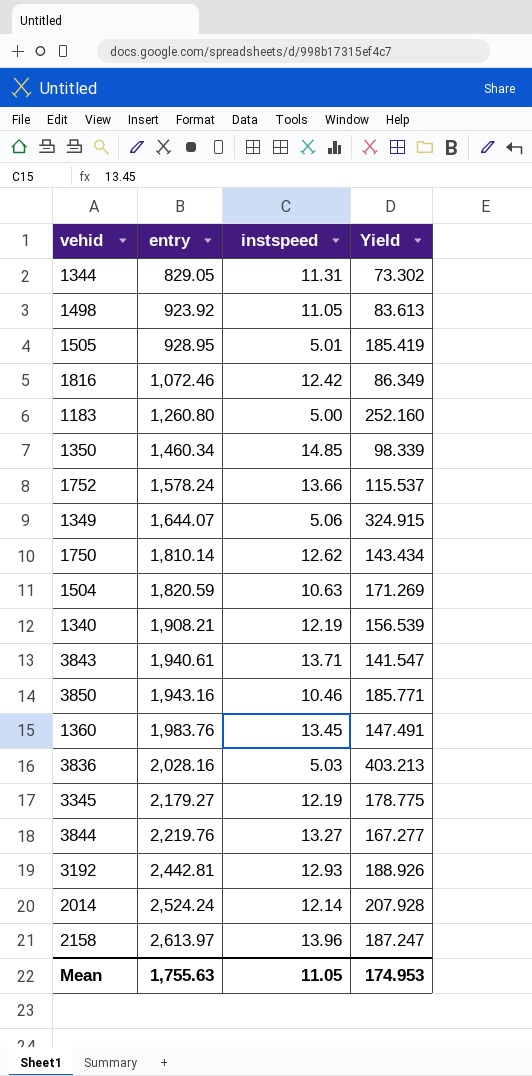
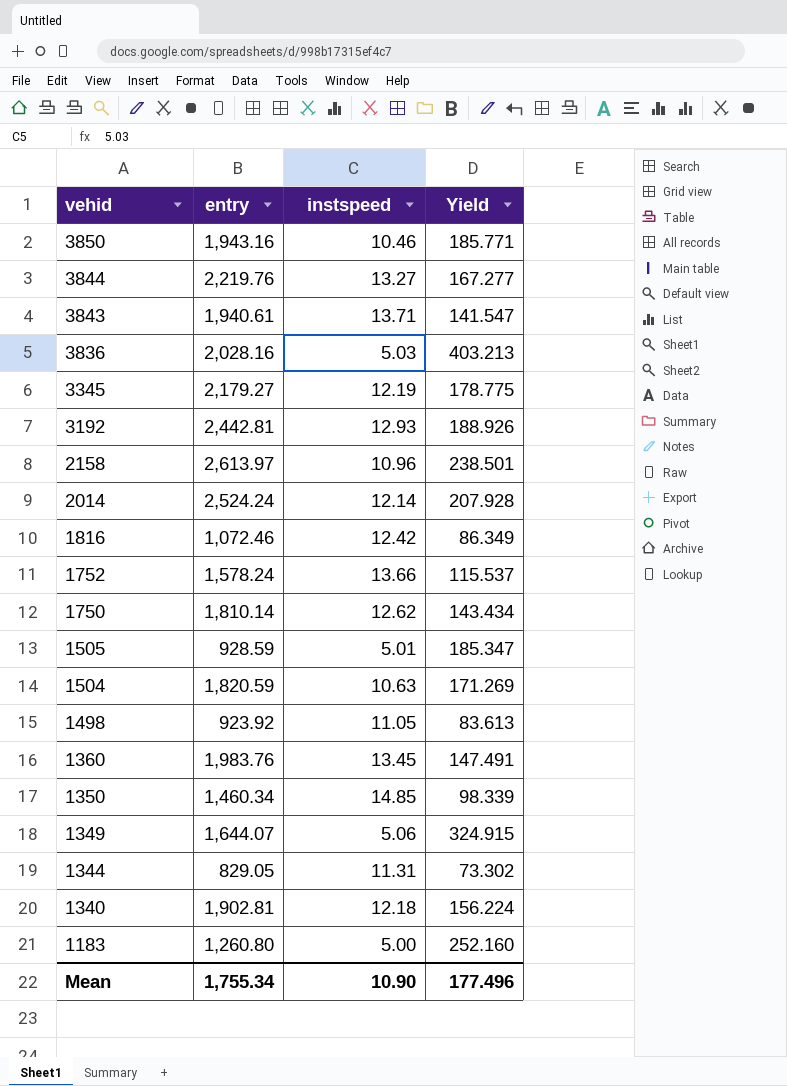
row order: entry ascending -> vehid descending
2158 | instspeed: 13.96 -> 10.96
2158 | Yield: 187.247 -> 238.501
1505 | entry: 928.95 -> 928.59
1505 | Yield: 185.419 -> 185.347
1340 | entry: 1,908.21 -> 1,902.81
1340 | instspeed: 12.19 -> 12.18
1340 | Yield: 156.539 -> 156.224
Mean | entry: 1,755.63 -> 1,755.34
Mean | instspeed: 11.05 -> 10.90
Mean | Yield: 174.953 -> 177.496

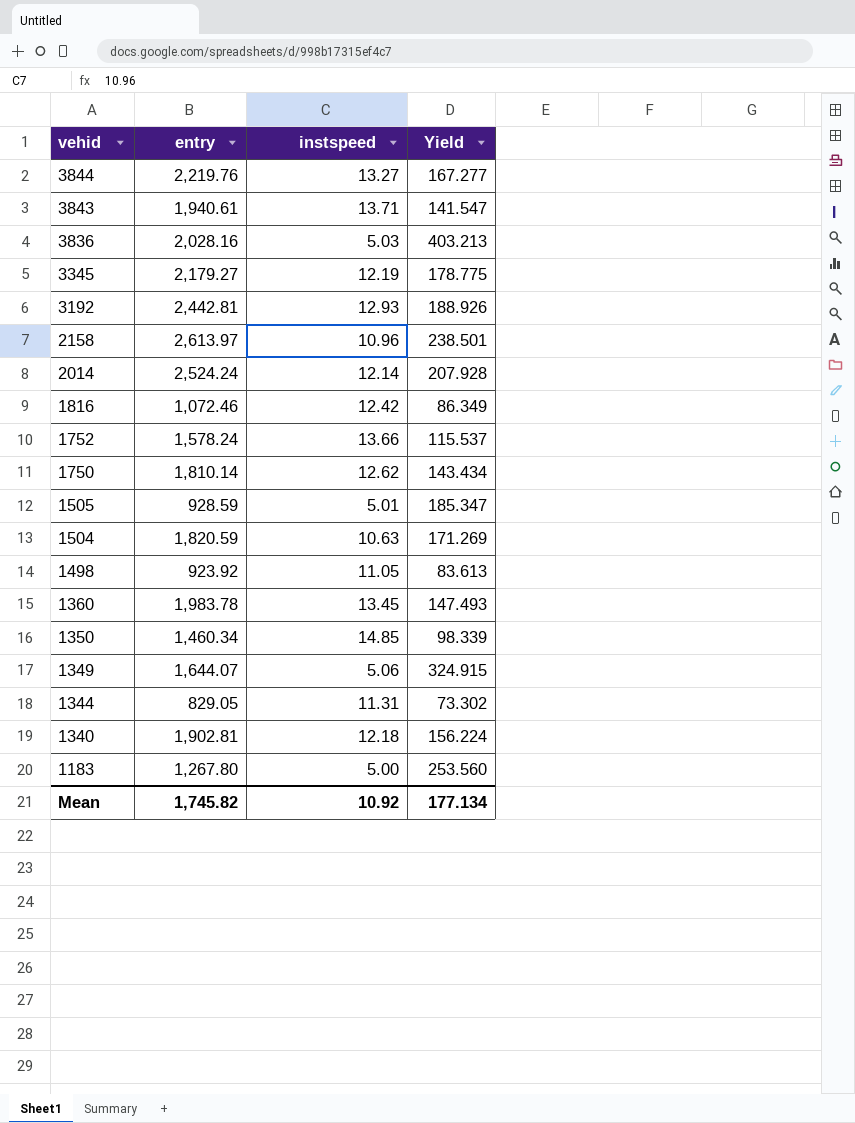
row 3850: 1,943.16 | 10.46 | 185.771 -> none
1360 | entry: 1,983.76 -> 1,983.78
1360 | Yield: 147.491 -> 147.493
1183 | entry: 1,260.80 -> 1,267.80
1183 | Yield: 252.160 -> 253.560
Mean | entry: 1,755.34 -> 1,745.82
Mean | instspeed: 10.90 -> 10.92
Mean | Yield: 177.496 -> 177.134

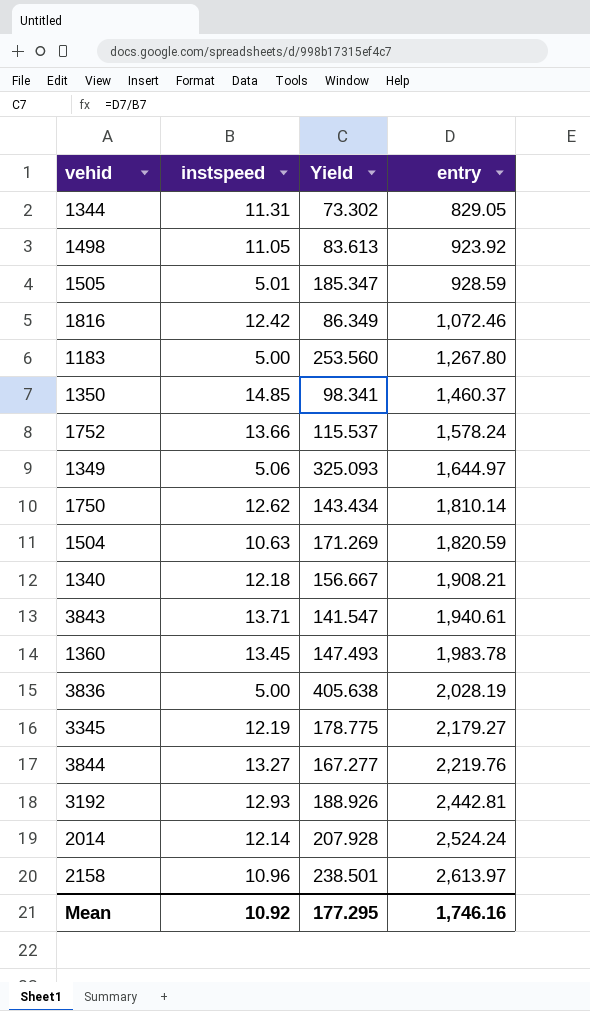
row order: vehid descending -> entry ascending
column entry | position: 2 -> 4
1350 | Yield: 98.339 -> 98.341
1350 | entry: 1,460.34 -> 1,460.37
1349 | Yield: 324.915 -> 325.093
1349 | entry: 1,644.07 -> 1,644.97
1340 | Yield: 156.224 -> 156.667
1340 | entry: 1,902.81 -> 1,908.21
3836 | instspeed: 5.03 -> 5.00
3836 | Yield: 403.213 -> 405.638
3836 | entry: 2,028.16 -> 2,028.19
Mean | Yield: 177.134 -> 177.295
Mean | entry: 1,745.82 -> 1,746.16

